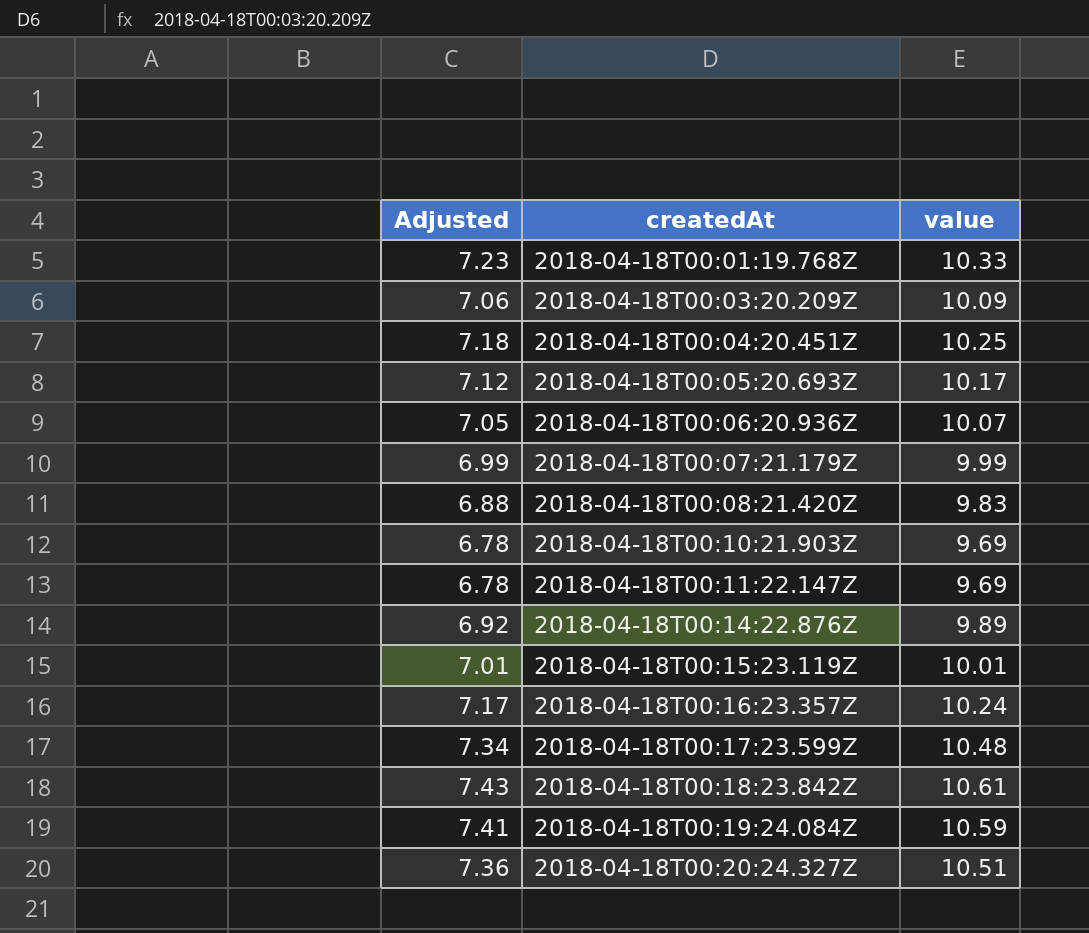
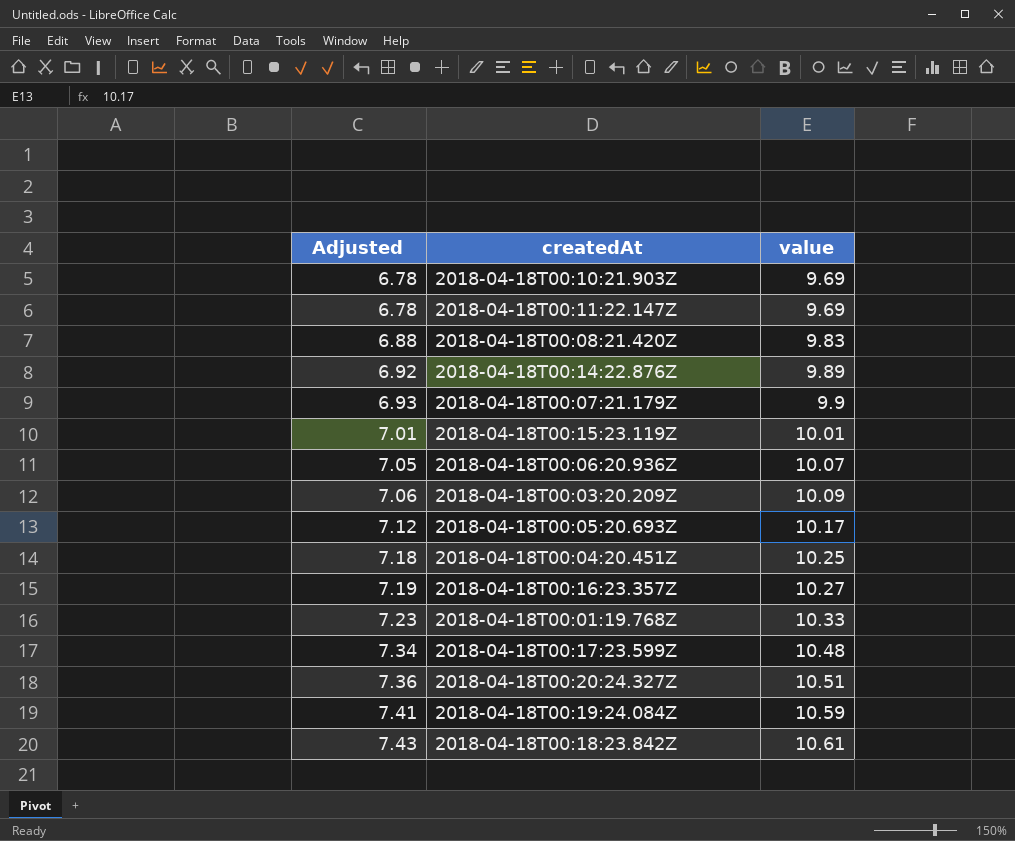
row order: createdAt ascending -> Adjusted ascending
2018-04-18T00:07:21.179Z | Adjusted: 6.99 -> 6.93
2018-04-18T00:07:21.179Z | value: 9.99 -> 9.9
2018-04-18T00:16:23.357Z | Adjusted: 7.17 -> 7.19
2018-04-18T00:16:23.357Z | value: 10.24 -> 10.27

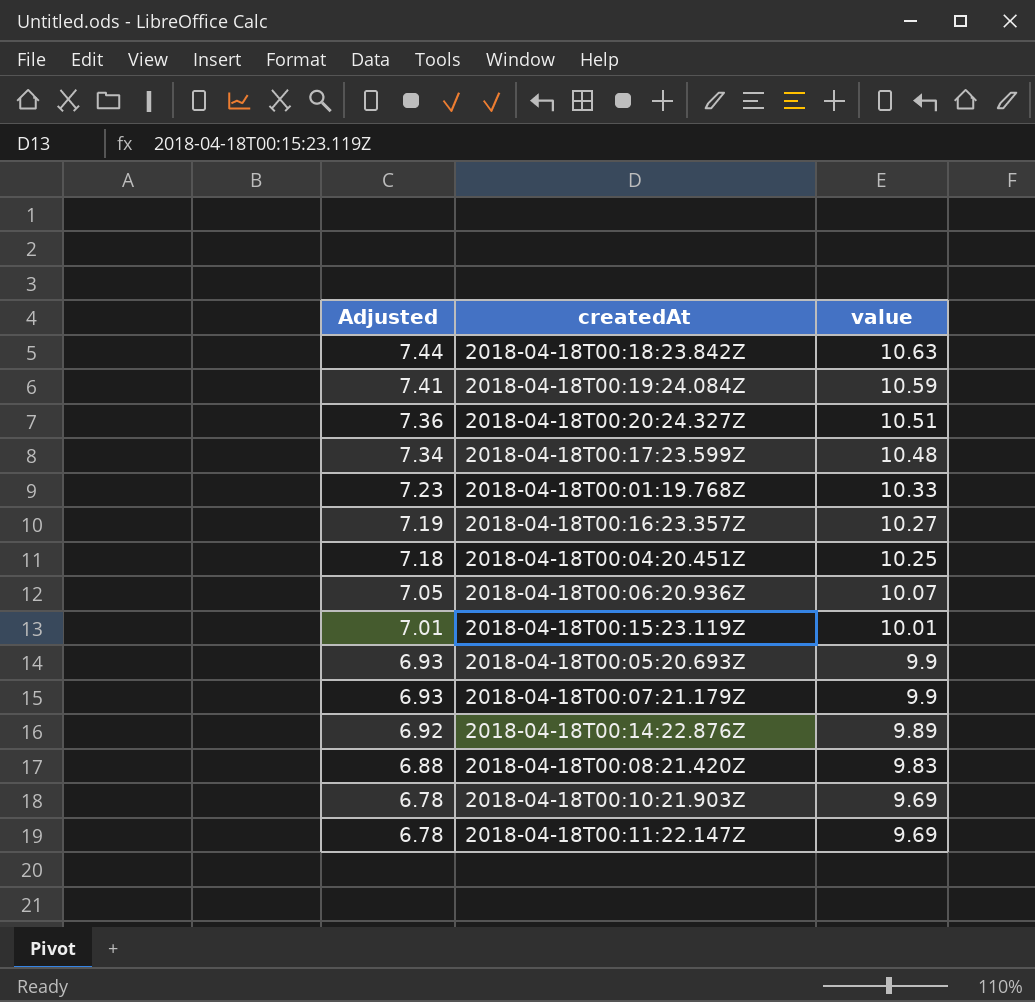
row order: Adjusted ascending -> Adjusted descending
row 2018-04-18T00:03:20.209Z: 7.06 | 10.09 -> none
2018-04-18T00:18:23.842Z | Adjusted: 7.43 -> 7.44
2018-04-18T00:18:23.842Z | value: 10.61 -> 10.63
2018-04-18T00:05:20.693Z | Adjusted: 7.12 -> 6.93
2018-04-18T00:05:20.693Z | value: 10.17 -> 9.9

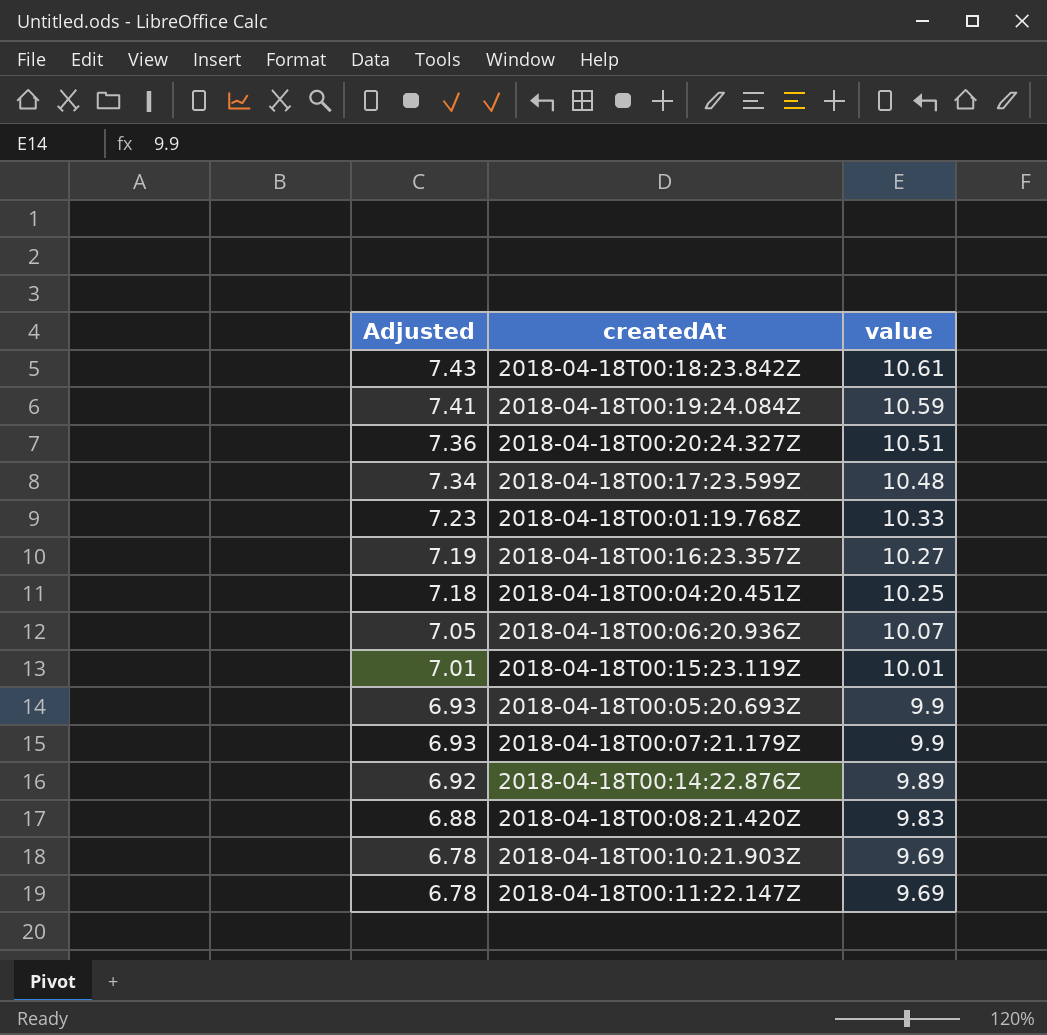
2018-04-18T00:18:23.842Z | Adjusted: 7.44 -> 7.43
2018-04-18T00:18:23.842Z | value: 10.63 -> 10.61

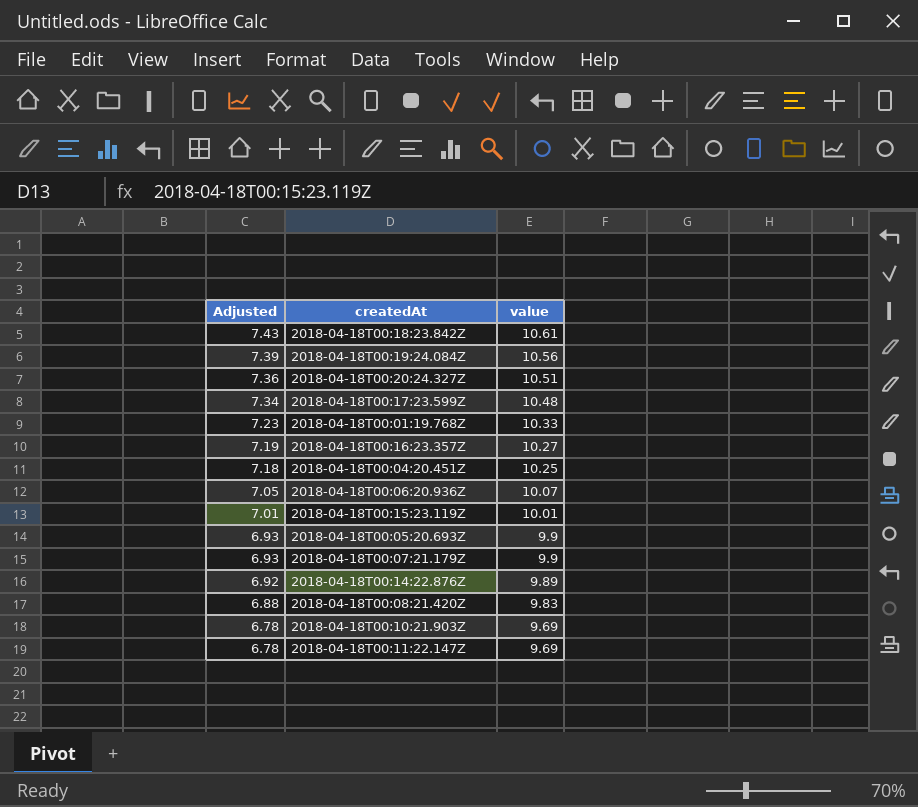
2018-04-18T00:19:24.084Z | Adjusted: 7.41 -> 7.39
2018-04-18T00:19:24.084Z | value: 10.59 -> 10.56

